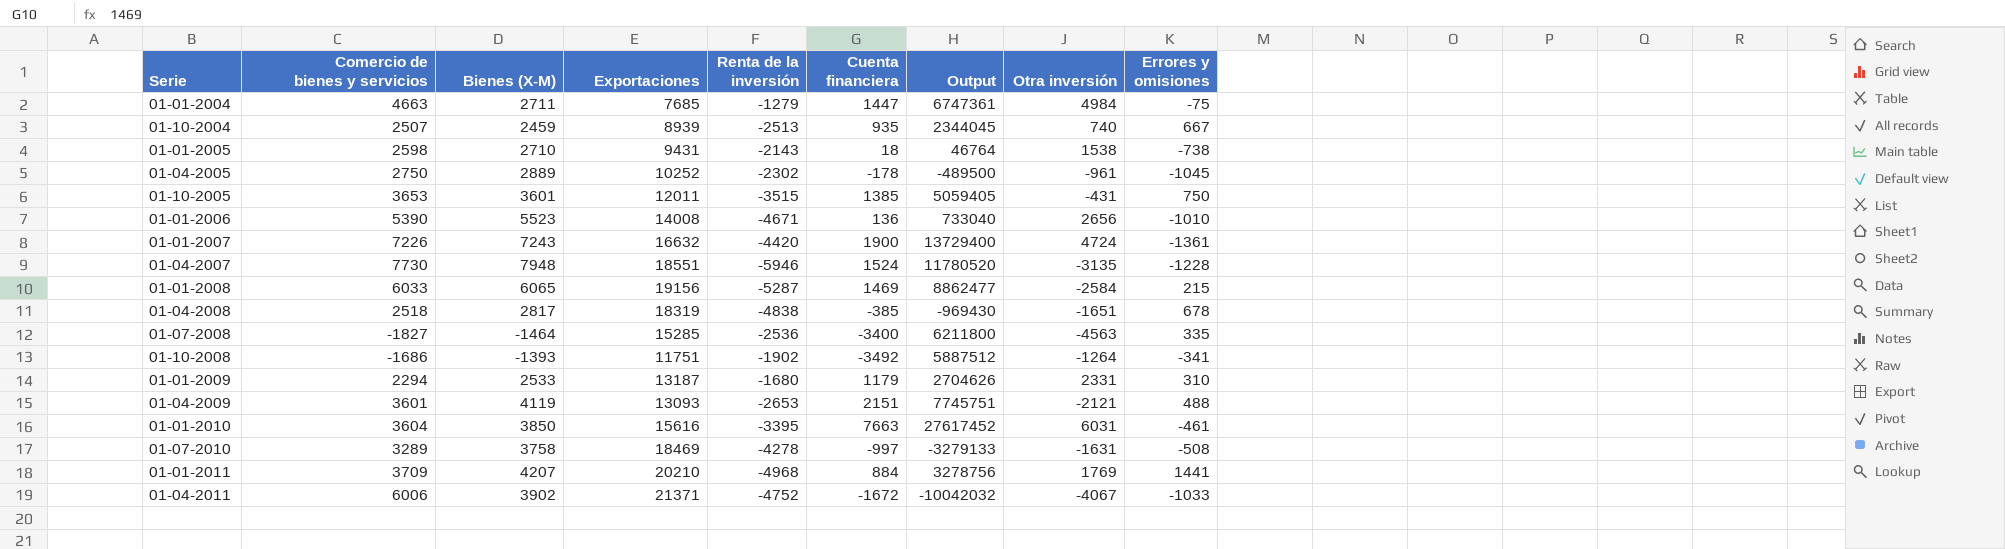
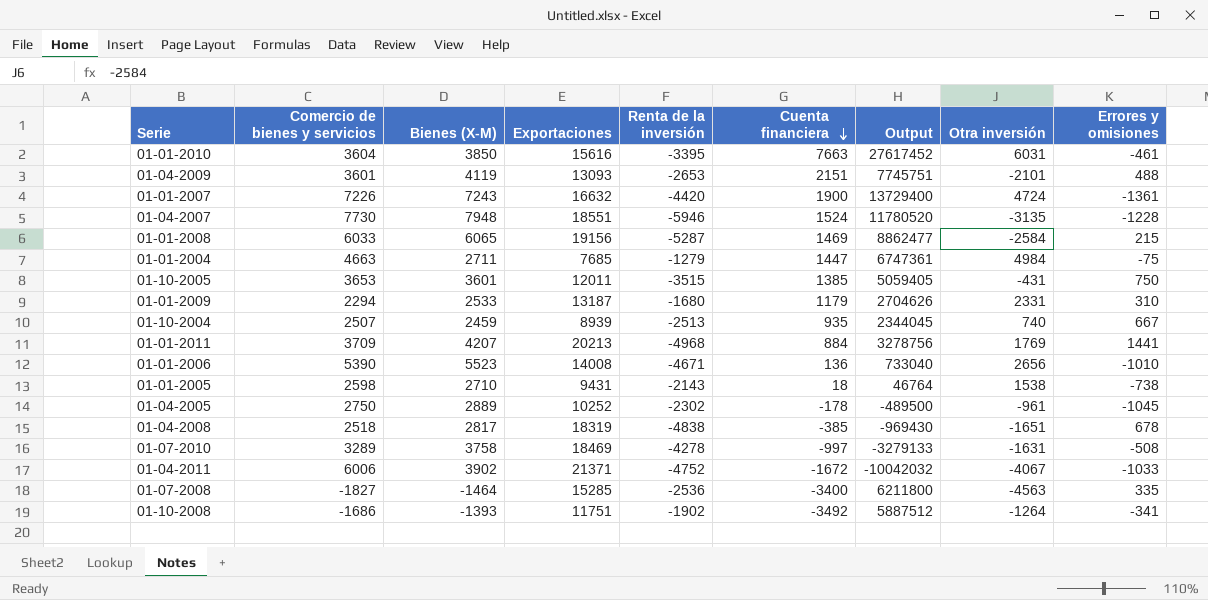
row order: none -> Cuenta financiera descending
01-04-2009 | Otra inversión: -2121 -> -2101
01-01-2011 | Exportaciones: 20210 -> 20213

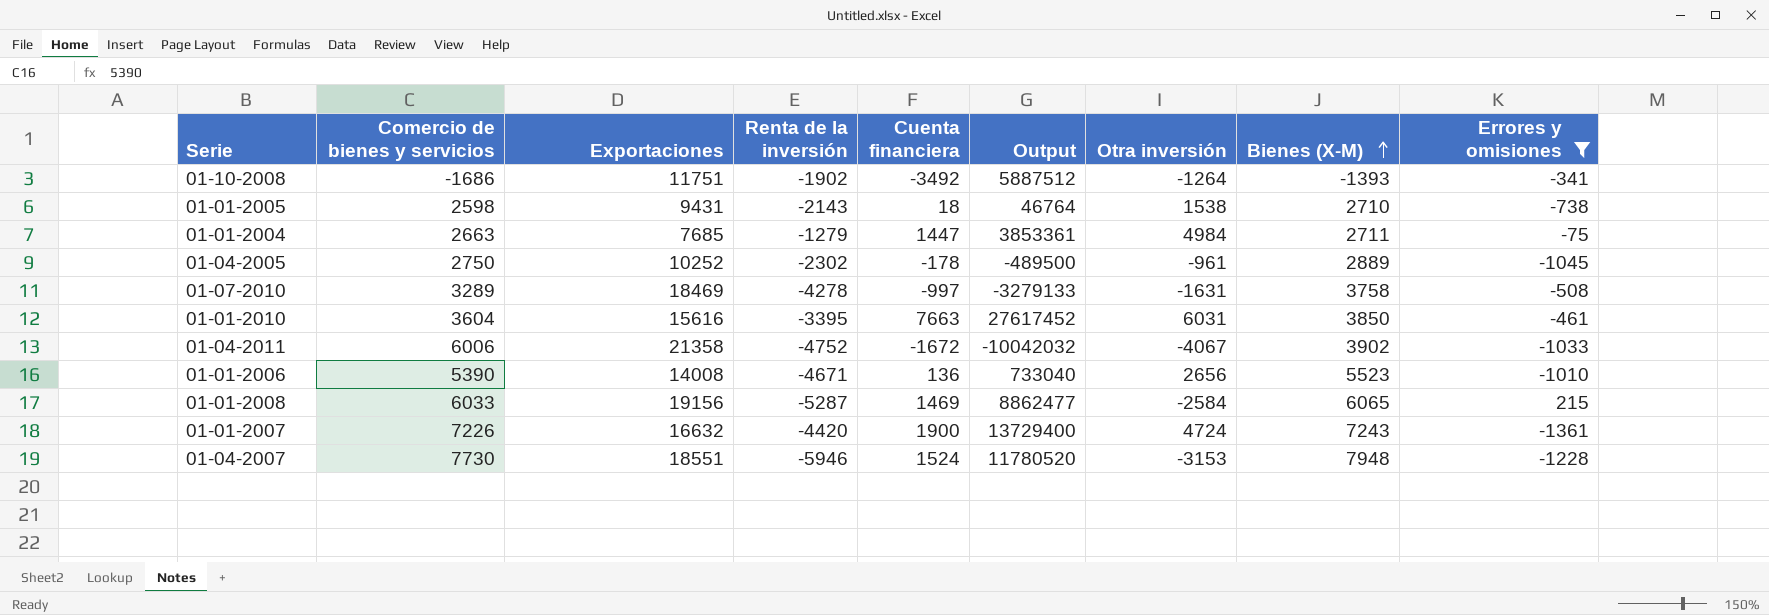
filter: none -> Errores y omisiones <= 215
row order: Cuenta financiera descending -> Bienes (X-M) ascending
column Bienes (X-M) | position: 3 -> 8
01-01-2004 | Comercio de bienes y servicios: 4663 -> 2663
01-01-2004 | Output: 6747361 -> 3853361
01-04-2011 | Exportaciones: 21371 -> 21358
01-04-2007 | Otra inversión: -3135 -> -3153

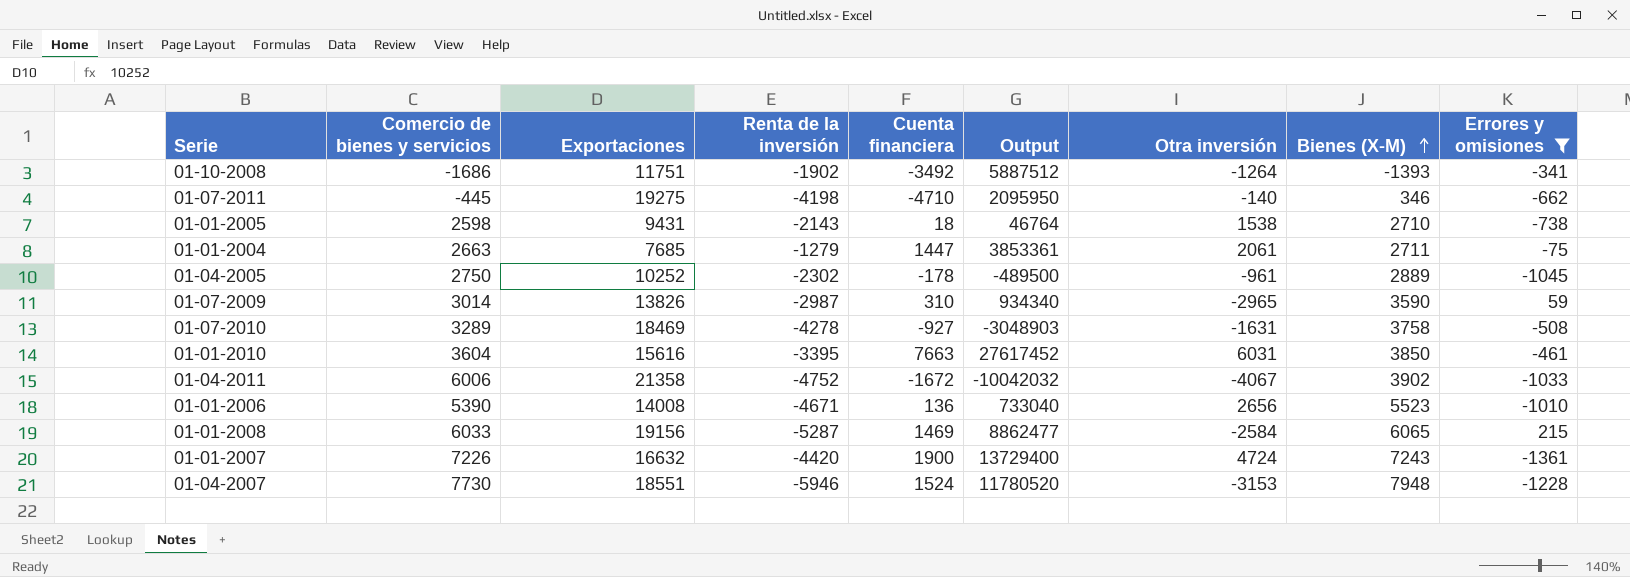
row 01-07-2011: none -> -445 | 19275 | -4198 | -4710 | 2095950 | -140 | 346 | -662
01-01-2004 | Otra inversión: 4984 -> 2061
row 01-07-2009: none -> 3014 | 13826 | -2987 | 310 | 934340 | -2965 | 3590 | 59
01-07-2010 | Cuenta financiera: -997 -> -927
01-07-2010 | Output: -3279133 -> -3048903

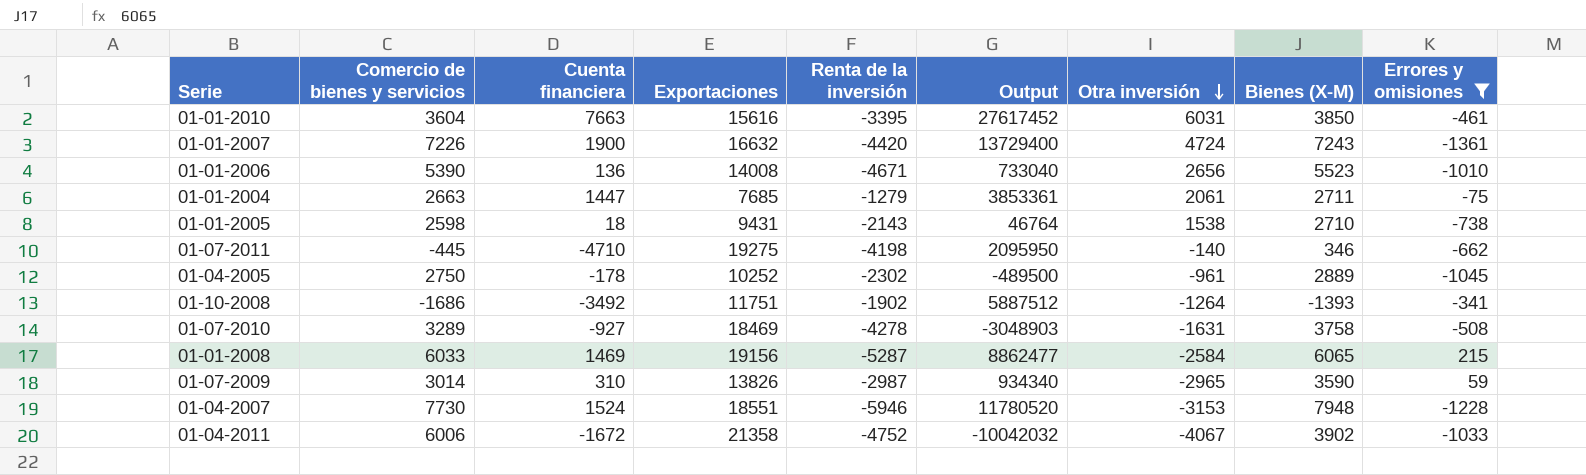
row order: Bienes (X-M) ascending -> Otra inversión descending
column Cuenta financiera | position: 5 -> 3

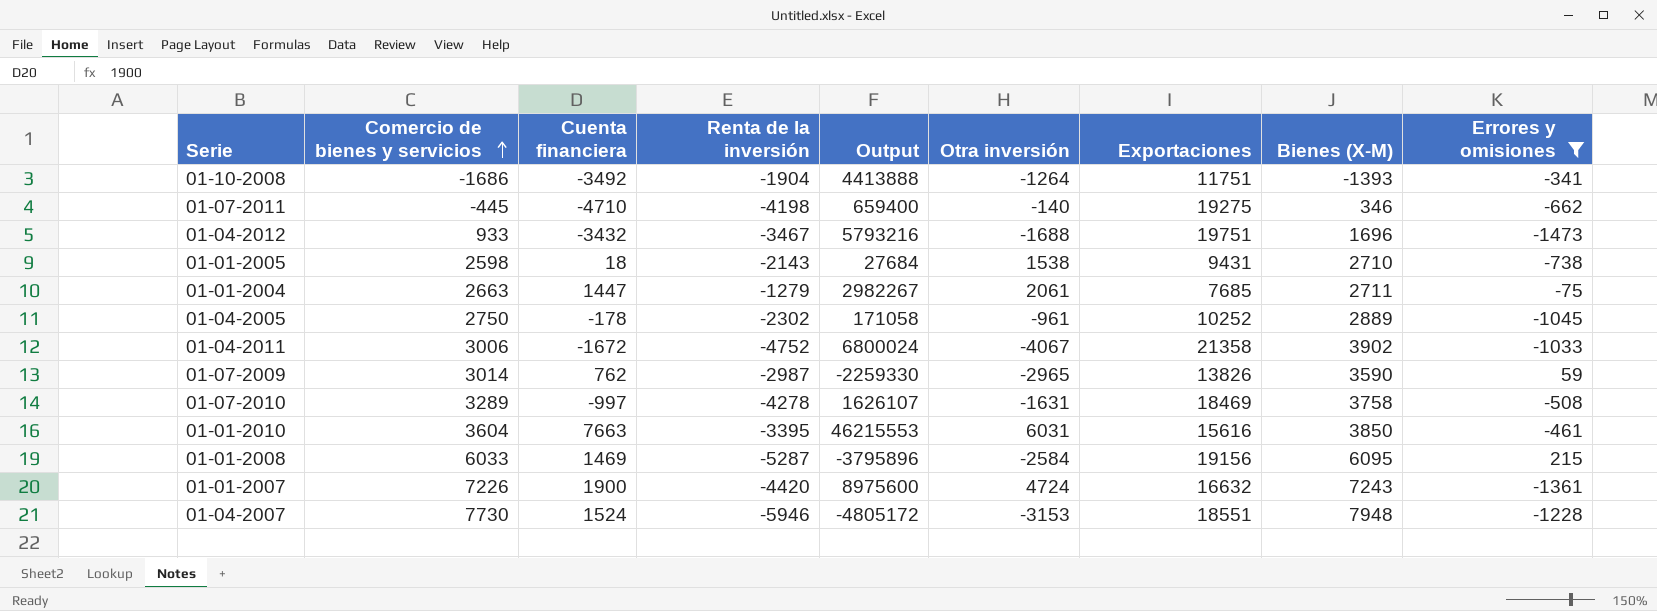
row order: Otra inversión descending -> Comercio de bienes y servicios ascending
column Output | formula: [Comercio de bienes y servicios] * [Cuenta financiera] -> [Cuenta financiera] * [Otra inversión]
column Exportaciones | position: 4 -> 7
row 01-01-2006: 5390 | 136 | 14008 | -4671 | 733040 | 2656 | 5523 | -1010 -> none
01-10-2008 | Renta de la inversión: -1902 -> -1904
row 01-04-2012: none -> 933 | -3432 | -3467 | 5793216 | -1688 | 19751 | 1696 | -1473
01-04-2011 | Comercio de bienes y servicios: 6006 -> 3006
01-07-2009 | Cuenta financiera: 310 -> 762
01-07-2010 | Cuenta financiera: -927 -> -997
01-01-2008 | Bienes (X-M): 6065 -> 6095

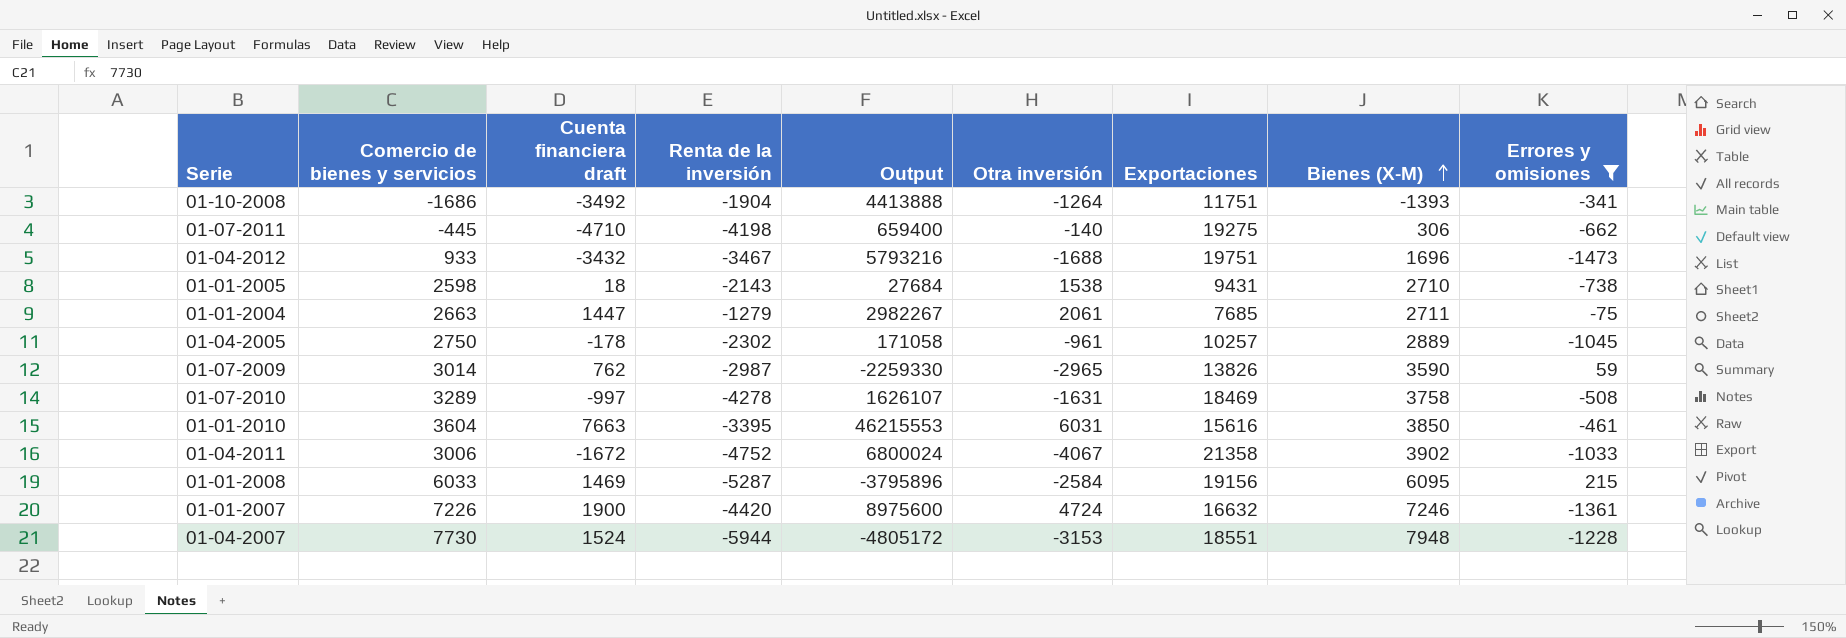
row order: Comercio de bienes y servicios ascending -> Bienes (X-M) ascending
column name: Cuenta financiera -> Cuenta financiera draft
01-07-2011 | Bienes (X-M): 346 -> 306
01-04-2005 | Exportaciones: 10252 -> 10257
01-01-2007 | Bienes (X-M): 7243 -> 7246
01-04-2007 | Renta de la inversión: -5946 -> -5944

